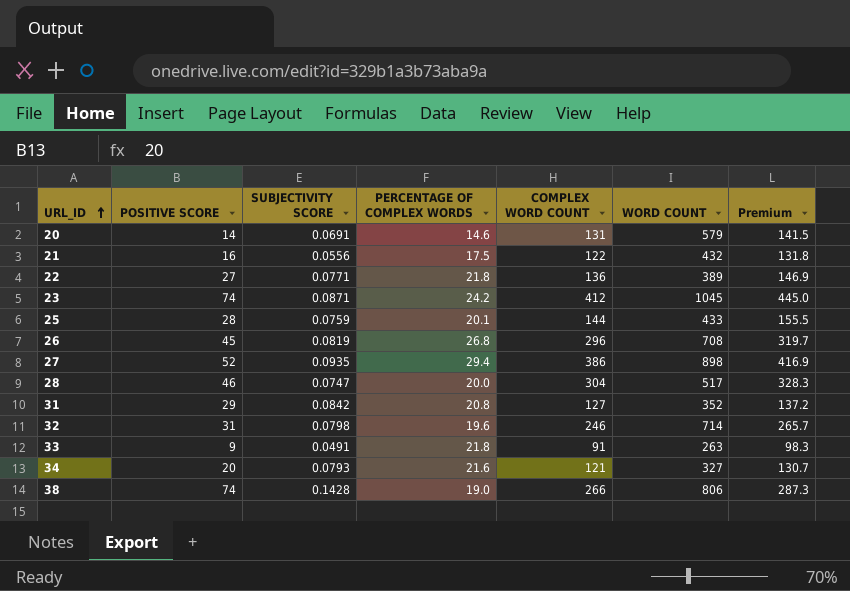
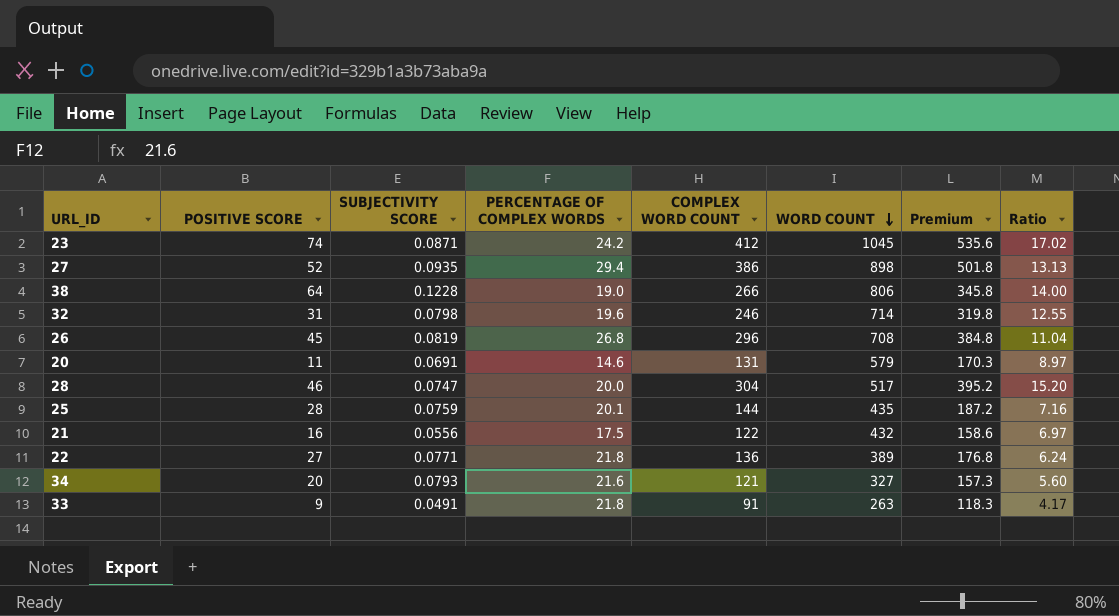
row order: URL_ID ascending -> WORD COUNT descending
column Premium | formula: [COMPLEX WORD COUNT] * 1.08 -> [COMPLEX WORD COUNT] * 1.3
column Ratio | formula: none -> [COMPLEX WORD COUNT] / [PERCENTAGE OF COMPLEX WORDS]
row 31: 29 | 0.0842 | 20.8 | 127 | 352 | 137.2 -> none
38 | POSITIVE SCORE: 74 -> 64
38 | SUBJECTIVITY SCORE: 0.1428 -> 0.1228
20 | POSITIVE SCORE: 14 -> 11
25 | WORD COUNT: 433 -> 435

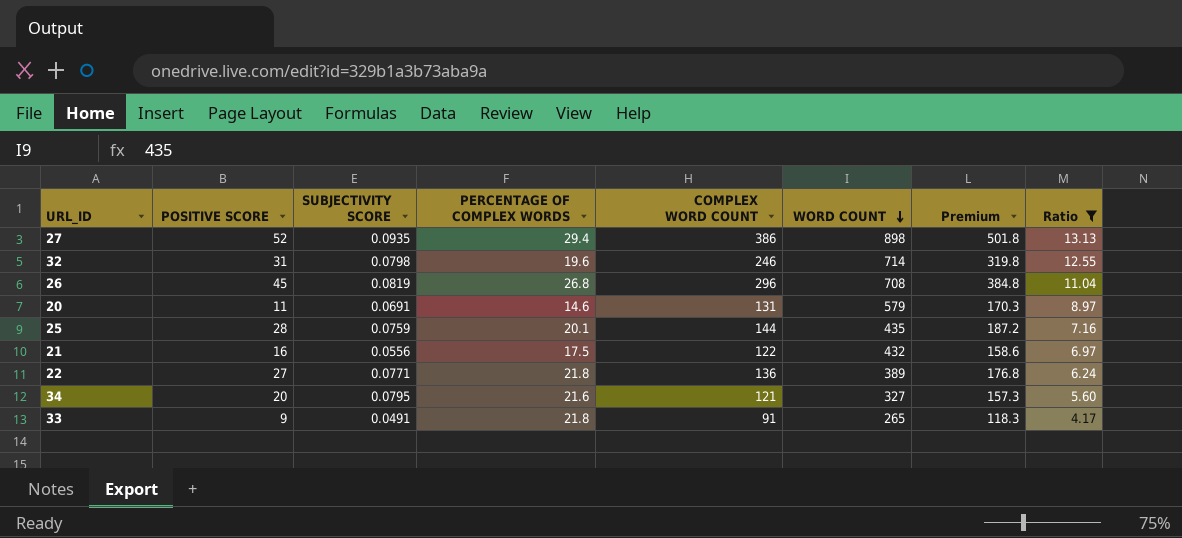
filter: none -> Ratio <= 13.13
34 | SUBJECTIVITY SCORE: 0.0793 -> 0.0795
33 | WORD COUNT: 263 -> 265

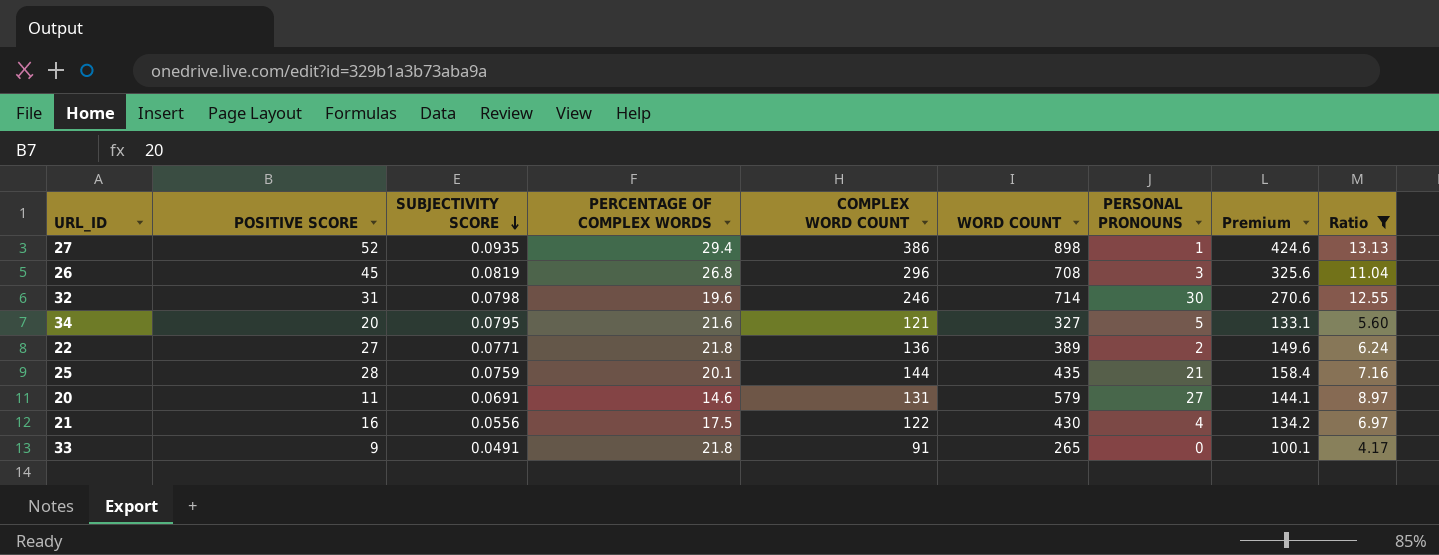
row order: WORD COUNT descending -> SUBJECTIVITY SCORE descending
column PERSONAL PRONOUNS | position: none -> 7
column Premium | formula: [COMPLEX WORD COUNT] * 1.3 -> [COMPLEX WORD COUNT] * 1.1
21 | WORD COUNT: 432 -> 430

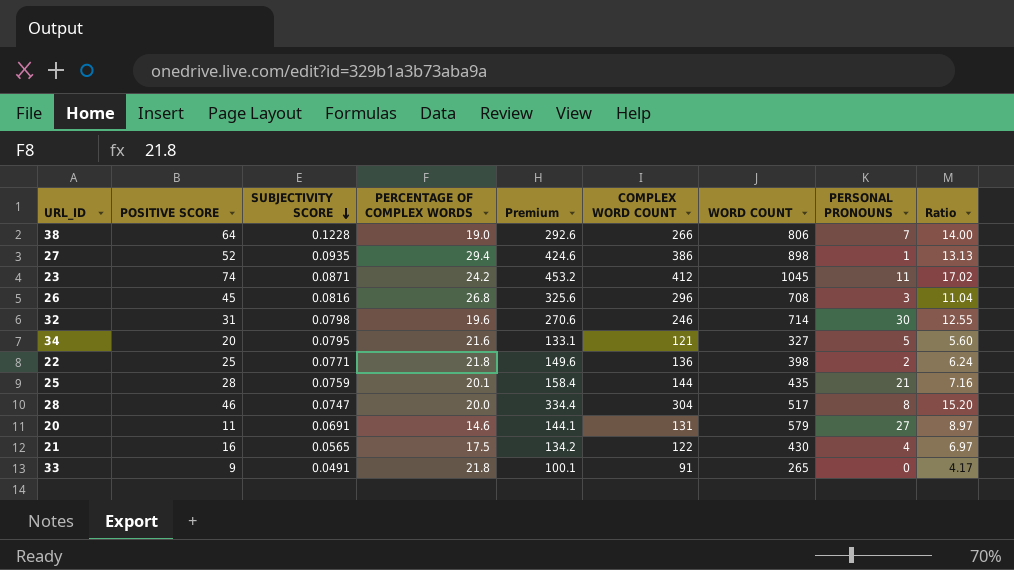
filter: Ratio <= 13.13 -> none
column Premium | position: 8 -> 5
26 | SUBJECTIVITY SCORE: 0.0819 -> 0.0816
22 | POSITIVE SCORE: 27 -> 25
22 | WORD COUNT: 389 -> 398
21 | SUBJECTIVITY SCORE: 0.0556 -> 0.0565

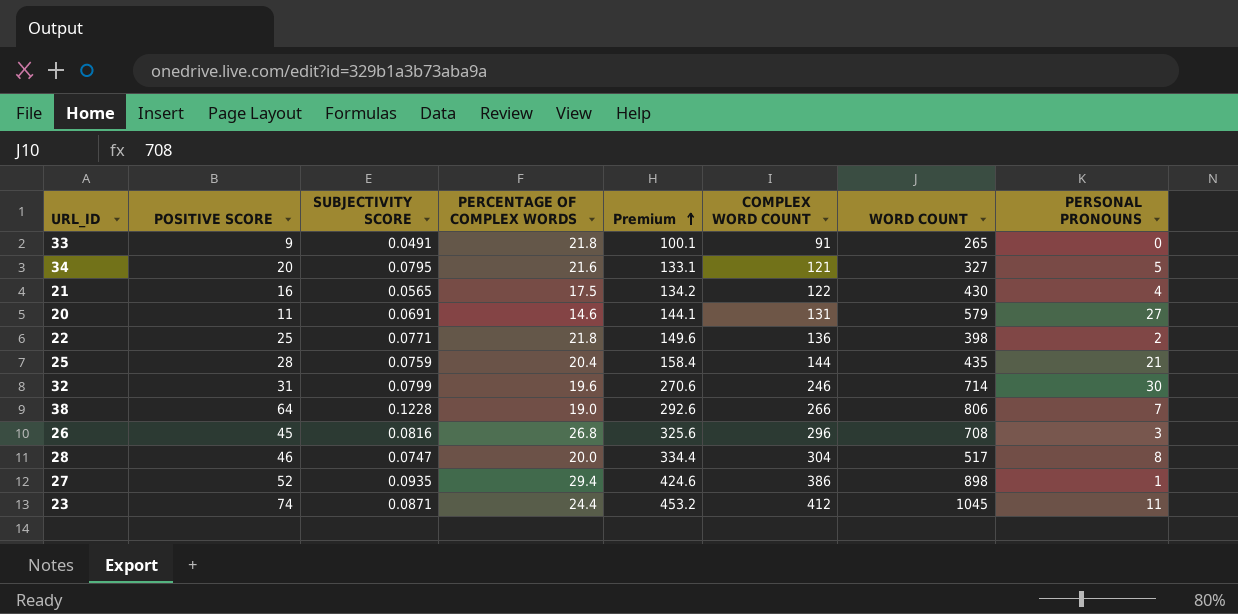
row order: SUBJECTIVITY SCORE descending -> Premium ascending
column Ratio | formula: [COMPLEX WORD COUNT] / [PERCENTAGE OF COMPLEX WORDS] -> none
25 | PERCENTAGE OF COMPLEX WORDS: 20.1 -> 20.4
32 | SUBJECTIVITY SCORE: 0.0798 -> 0.0799
23 | PERCENTAGE OF COMPLEX WORDS: 24.2 -> 24.4

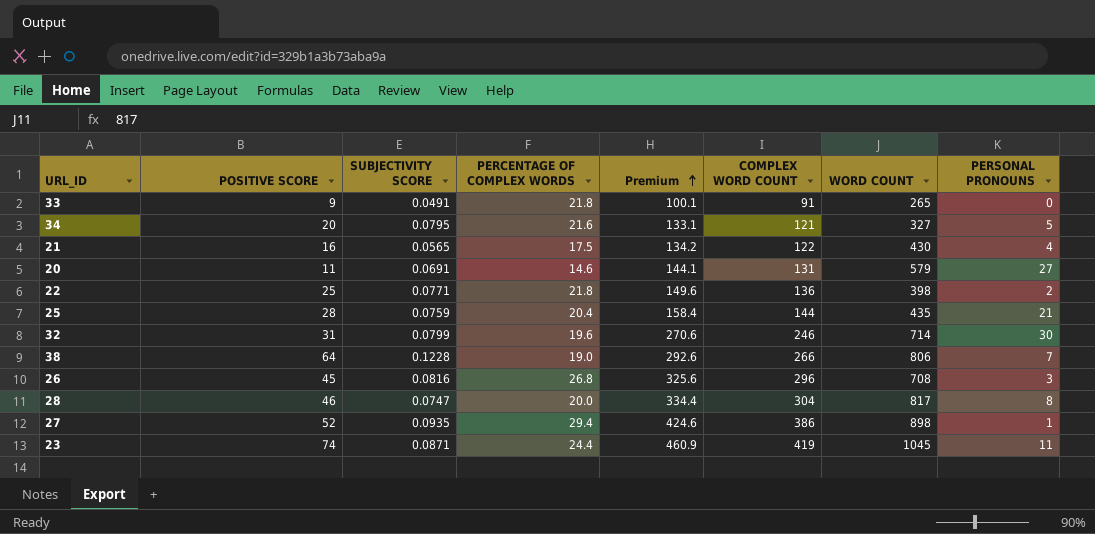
28 | WORD COUNT: 517 -> 817
23 | Premium: 453.2 -> 460.9
23 | COMPLEX WORD COUNT: 412 -> 419

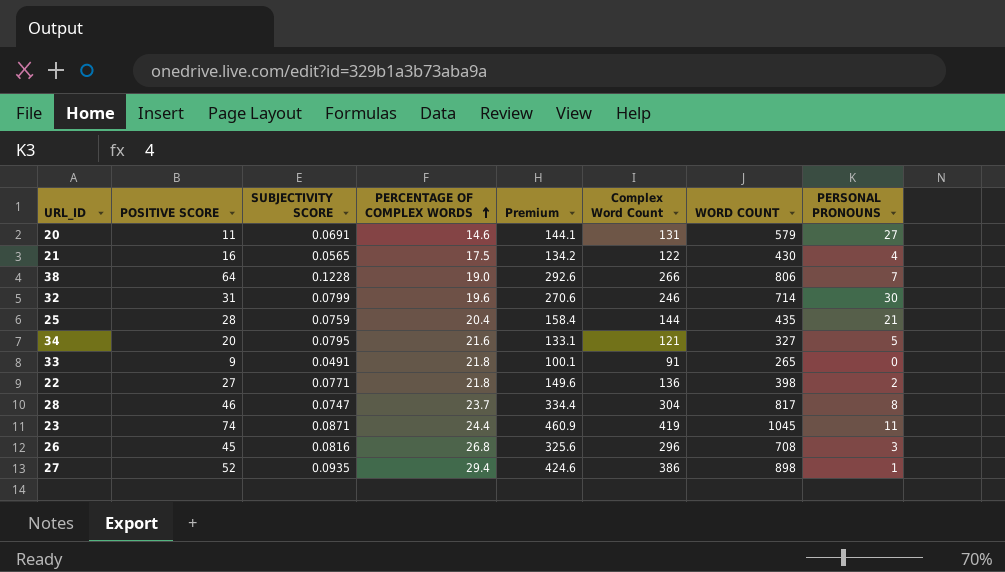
row order: Premium ascending -> PERCENTAGE OF COMPLEX WORDS ascending
column name: COMPLEX WORD COUNT -> Complex Word Count
22 | POSITIVE SCORE: 25 -> 27
28 | PERCENTAGE OF COMPLEX WORDS: 20.0 -> 23.7

